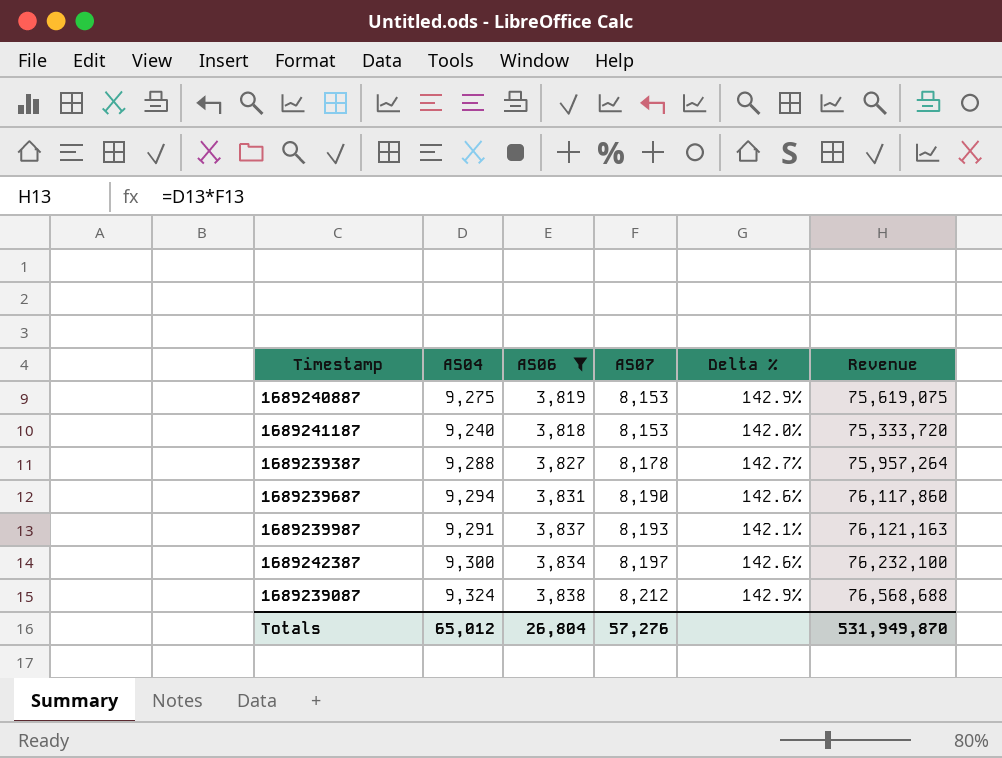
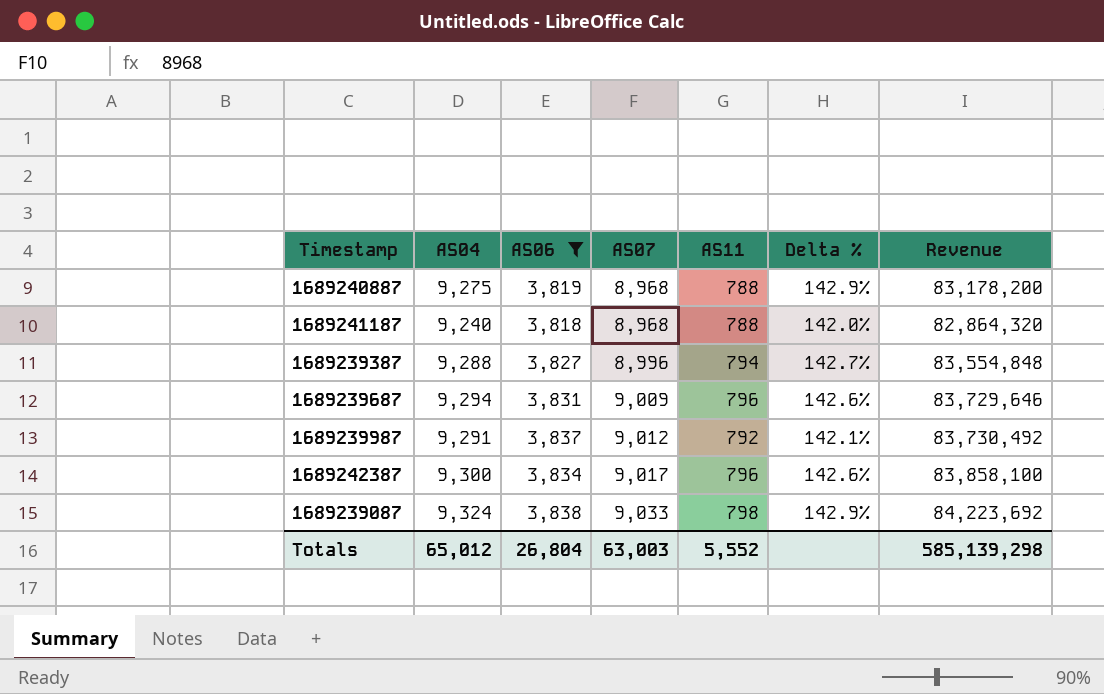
column AS11 | position: none -> 5
1689240887 | AS07: 8,153 -> 8,968
1689240887 | Revenue: 75,619,075 -> 83,178,200
1689241187 | AS07: 8,153 -> 8,968
1689241187 | Revenue: 75,333,720 -> 82,864,320
1689239387 | AS07: 8,178 -> 8,996
1689239387 | Revenue: 75,957,264 -> 83,554,848
1689239687 | AS07: 8,190 -> 9,009
1689239687 | Revenue: 76,117,860 -> 83,729,646
1689239987 | AS07: 8,193 -> 9,012
1689239987 | Revenue: 76,121,163 -> 83,730,492
1689242387 | AS07: 8,197 -> 9,017
1689242387 | Revenue: 76,232,100 -> 83,858,100
1689239087 | AS07: 8,212 -> 9,033
1689239087 | Revenue: 76,568,688 -> 84,223,692
Totals | AS07: 57,276 -> 63,003
Totals | Revenue: 531,949,870 -> 585,139,298

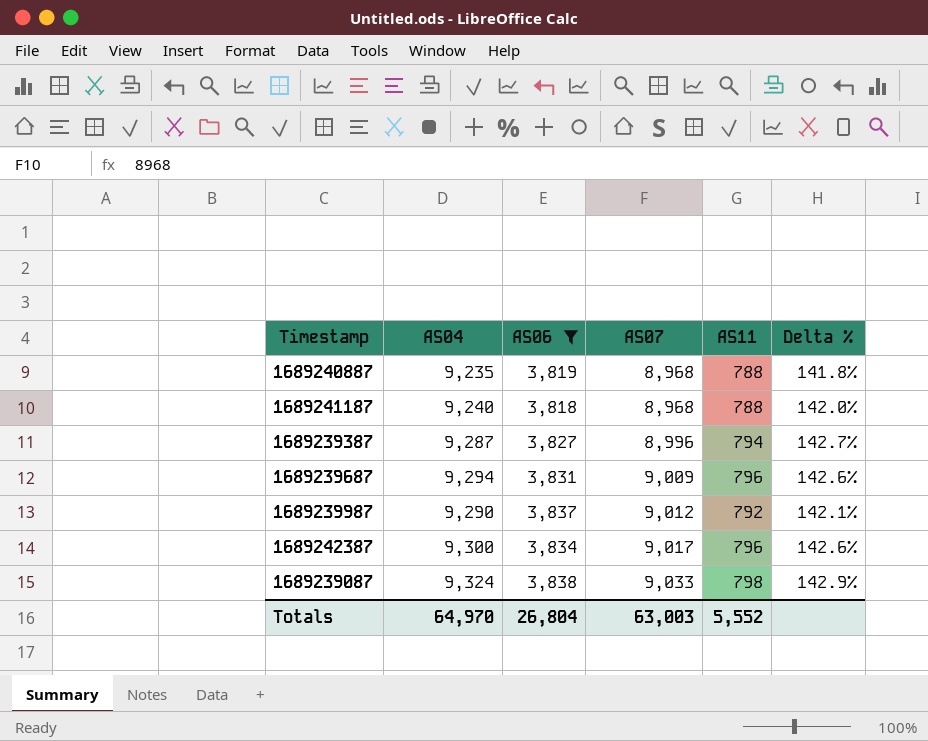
column Revenue | formula: [AS04] * [AS07] -> none
1689240887 | AS04: 9,275 -> 9,235
1689240887 | Delta %: 142.9% -> 141.8%
1689239387 | AS04: 9,288 -> 9,287
1689239987 | AS04: 9,291 -> 9,290
Totals | AS04: 65,012 -> 64,970

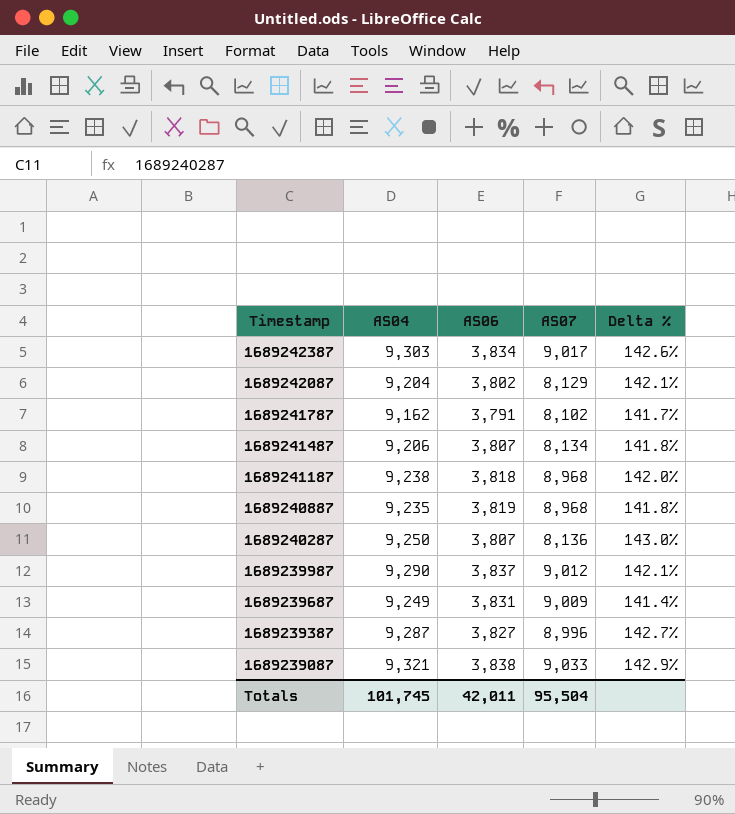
filter: AS06 >= 3,818 -> none
row order: AS07 ascending -> Timestamp descending
column AS11 | position: 5 -> none
1689242387 | AS04: 9,300 -> 9,303
1689241187 | AS04: 9,240 -> 9,238
1689239687 | AS04: 9,294 -> 9,249
1689239687 | Delta %: 142.6% -> 141.4%
1689239087 | AS04: 9,324 -> 9,321
Totals | AS04: 64,970 -> 101,745
Totals | AS06: 26,804 -> 42,011
Totals | AS07: 63,003 -> 95,504

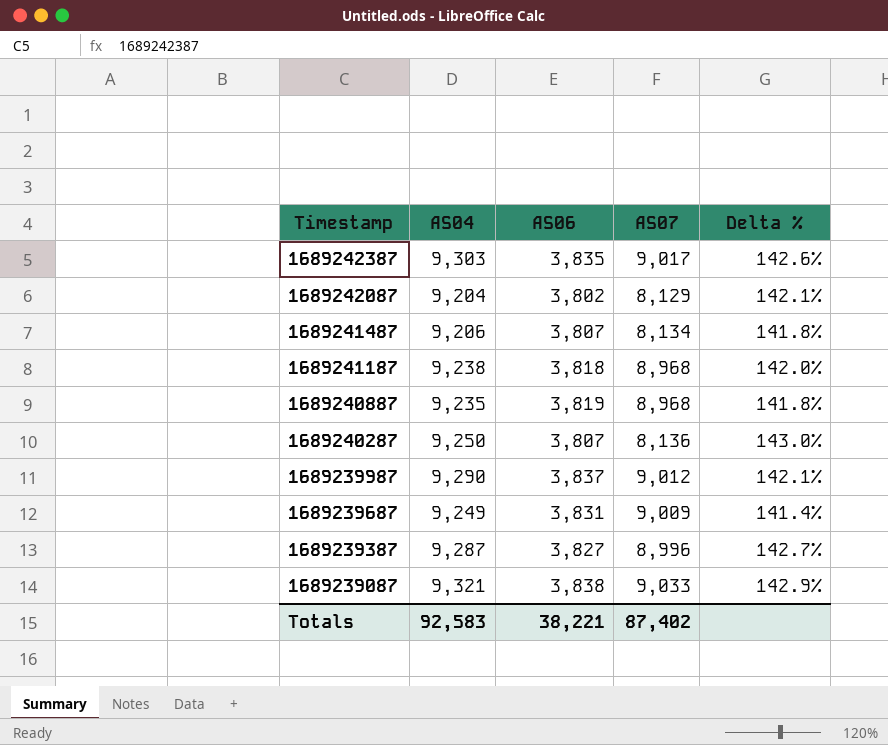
row 1689241787: 9,162 | 3,791 | 8,102 | 141.7% -> none
1689242387 | AS06: 3,834 -> 3,835
Totals | AS04: 101,745 -> 92,583
Totals | AS06: 42,011 -> 38,221
Totals | AS07: 95,504 -> 87,402

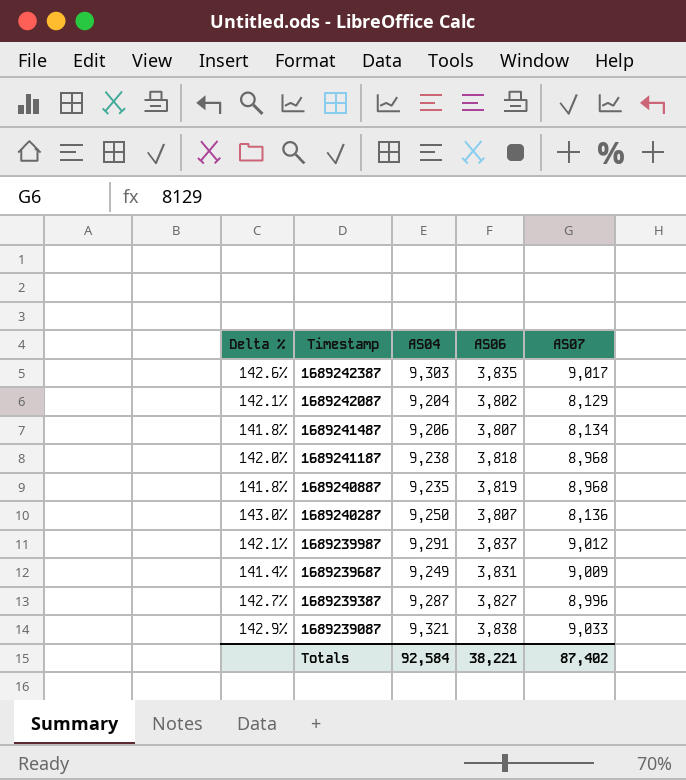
column Delta % | position: 5 -> 1
1689239987 | AS04: 9,290 -> 9,291
Totals | AS04: 92,583 -> 92,584

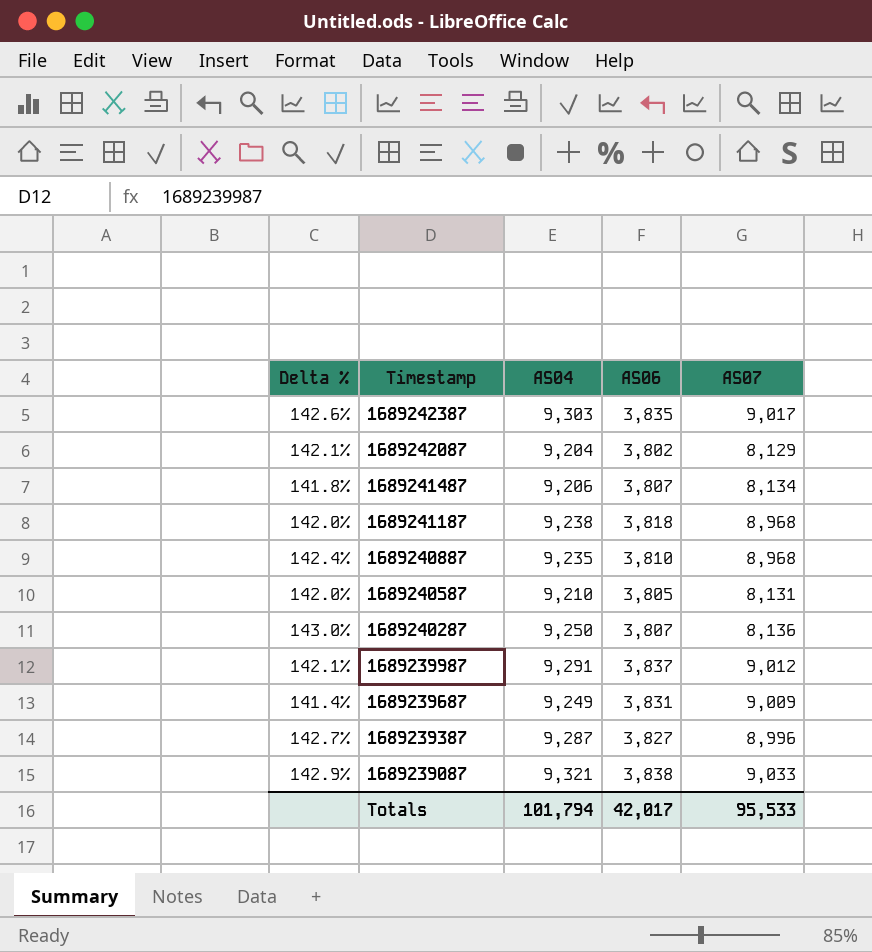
1689240887 | Delta %: 141.8% -> 142.4%
1689240887 | AS06: 3,819 -> 3,810
row 1689240587: none -> 142.0% | 9,210 | 3,805 | 8,131
Totals | AS04: 92,584 -> 101,794
Totals | AS06: 38,221 -> 42,017
Totals | AS07: 87,402 -> 95,533

